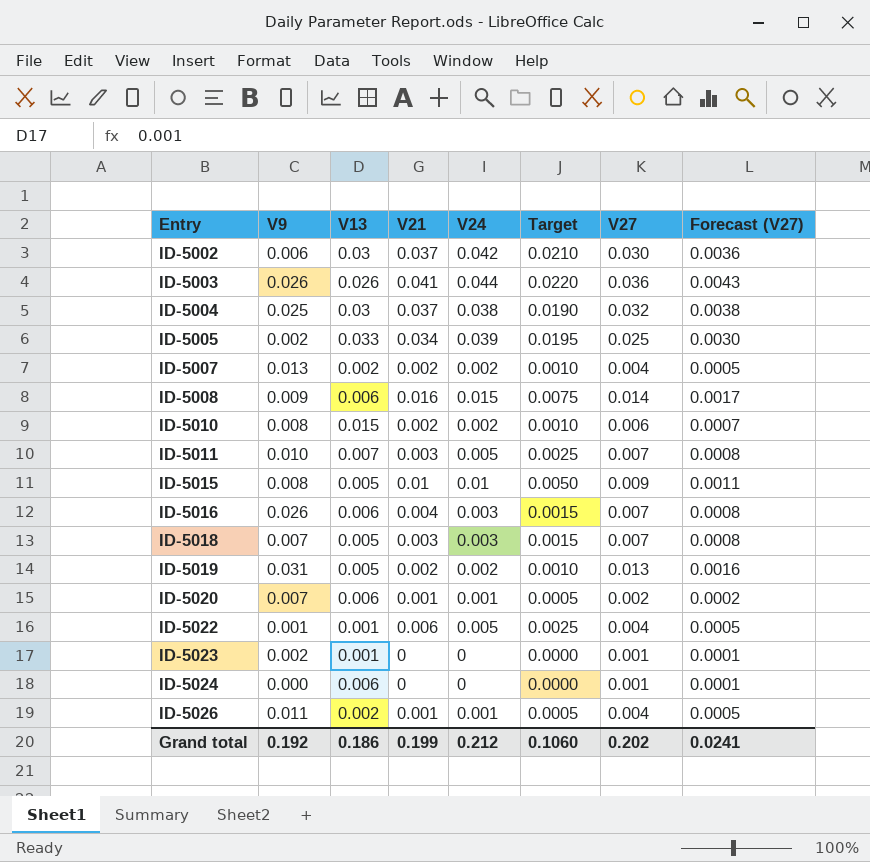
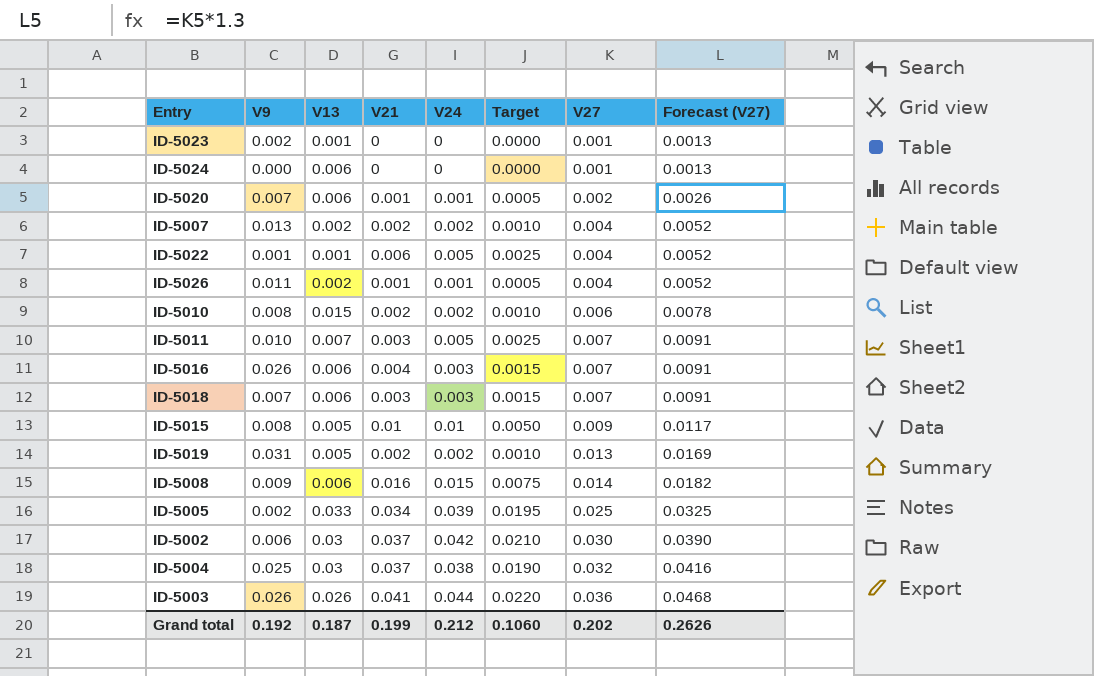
row order: Entry ascending -> V27 ascending
column Forecast (V27) | formula: [V27] * 0.12 -> [V27] * 1.3
ID-5018 | V13: 0.005 -> 0.006
Grand total | V13: 0.186 -> 0.187
Grand total | Forecast (V27): 0.0241 -> 0.2626

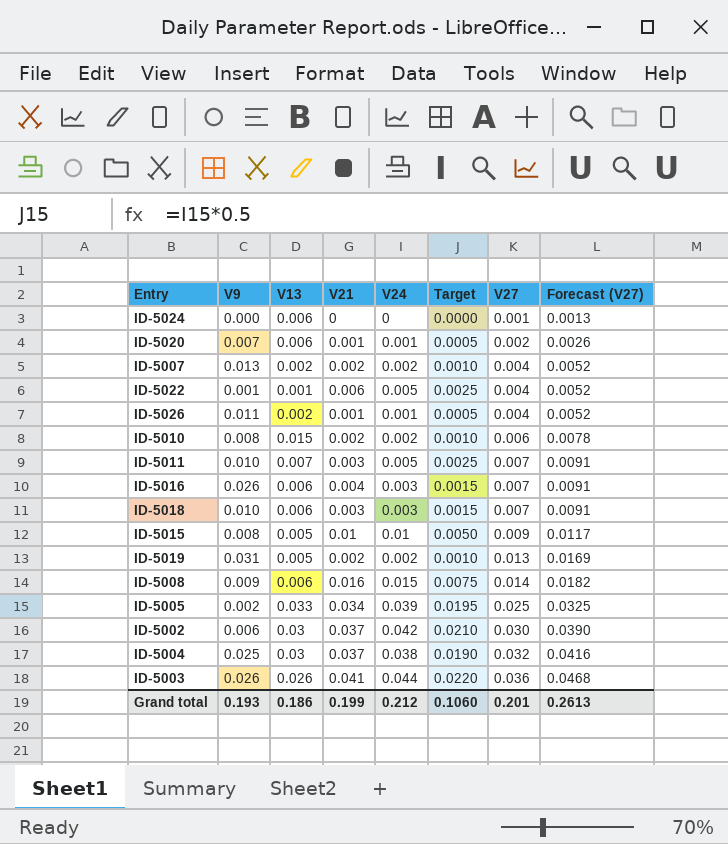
row ID-5023: 0.002 | 0.001 | 0 | 0 | 0.0000 | 0.001 | 0.0013 -> none
ID-5018 | V9: 0.007 -> 0.010
Grand total | V9: 0.192 -> 0.193
Grand total | V13: 0.187 -> 0.186
Grand total | V27: 0.202 -> 0.201
Grand total | Forecast (V27): 0.2626 -> 0.2613

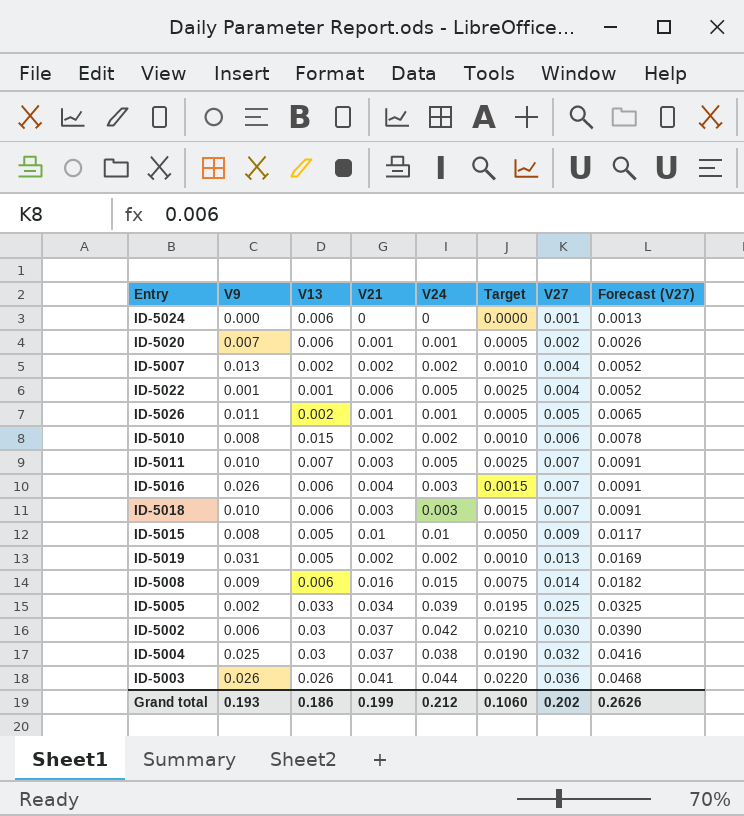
ID-5026 | V27: 0.004 -> 0.005
ID-5026 | Forecast (V27): 0.0052 -> 0.0065
Grand total | V27: 0.201 -> 0.202
Grand total | Forecast (V27): 0.2613 -> 0.2626

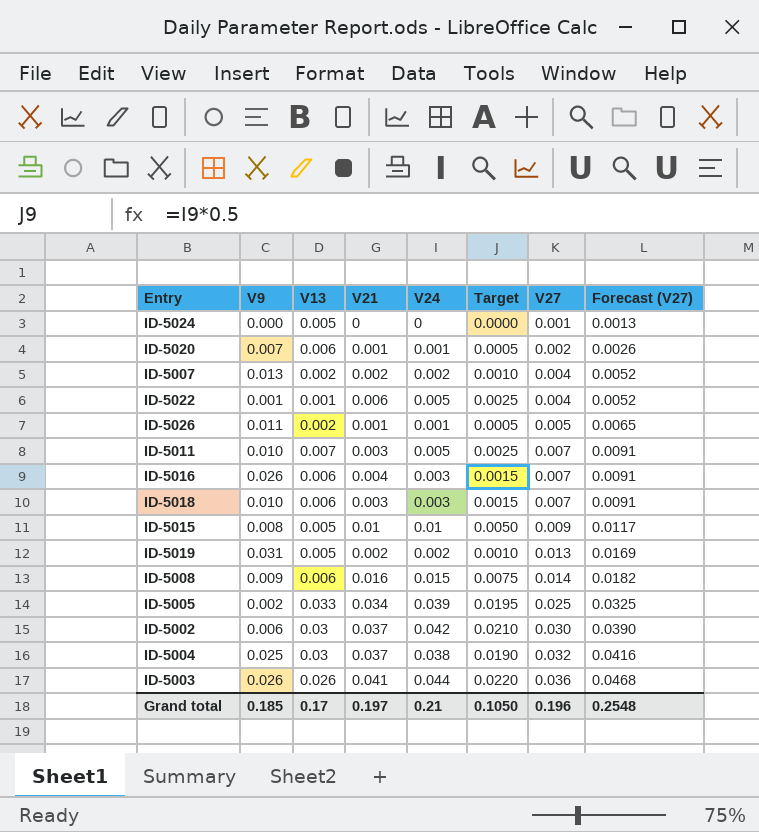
row ID-5010: 0.008 | 0.015 | 0.002 | 0.002 | 0.0010 | 0.006 | 0.0078 -> none
ID-5024 | V13: 0.006 -> 0.005
Grand total | V9: 0.193 -> 0.185
Grand total | V13: 0.186 -> 0.17
Grand total | V21: 0.199 -> 0.197
Grand total | V24: 0.212 -> 0.21
Grand total | Target: 0.1060 -> 0.1050
Grand total | V27: 0.202 -> 0.196
Grand total | Forecast (V27): 0.2626 -> 0.2548

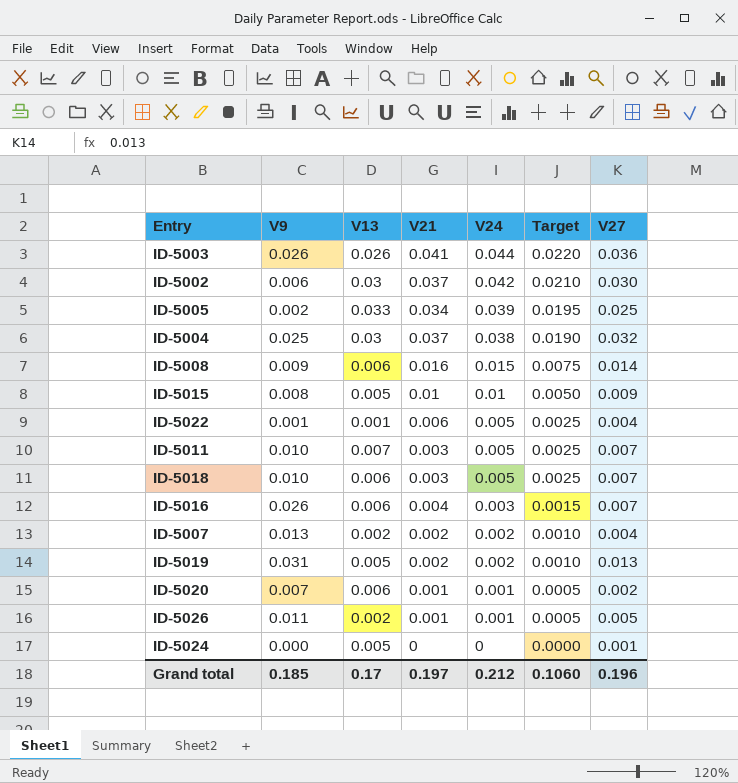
row order: V27 ascending -> V24 descending
column Forecast (V27) | formula: [V27] * 1.3 -> none
ID-5018 | V24: 0.003 -> 0.005
ID-5018 | Target: 0.0015 -> 0.0025
Grand total | V24: 0.21 -> 0.212
Grand total | Target: 0.1050 -> 0.1060

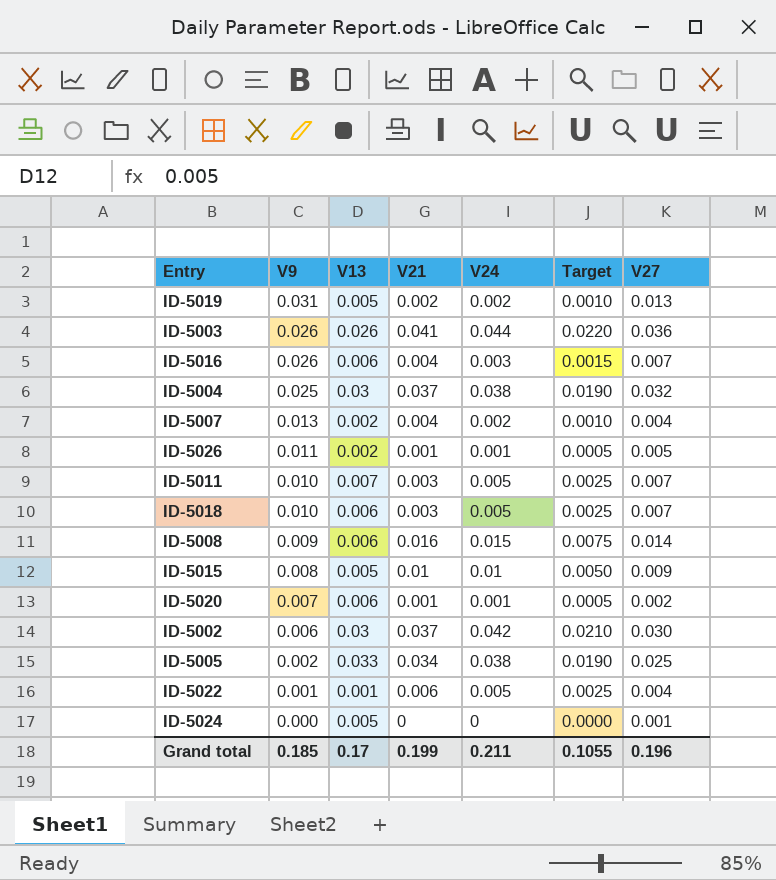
row order: V24 descending -> V9 descending
ID-5007 | V21: 0.002 -> 0.004
ID-5005 | V24: 0.039 -> 0.038
ID-5005 | Target: 0.0195 -> 0.0190
Grand total | V21: 0.197 -> 0.199
Grand total | V24: 0.212 -> 0.211
Grand total | Target: 0.1060 -> 0.1055

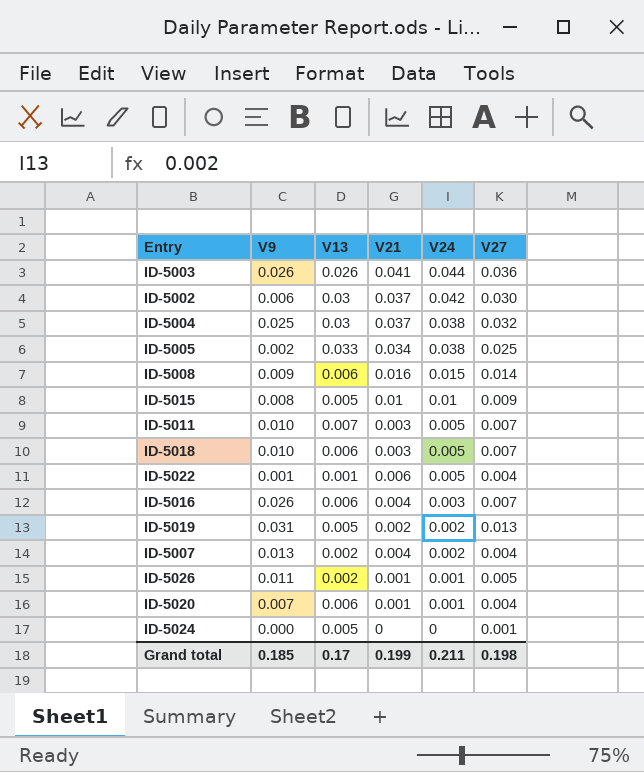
row order: V9 descending -> V24 descending
column Target | formula: [V24] * 0.5 -> none
ID-5020 | V27: 0.002 -> 0.004
Grand total | V27: 0.196 -> 0.198

